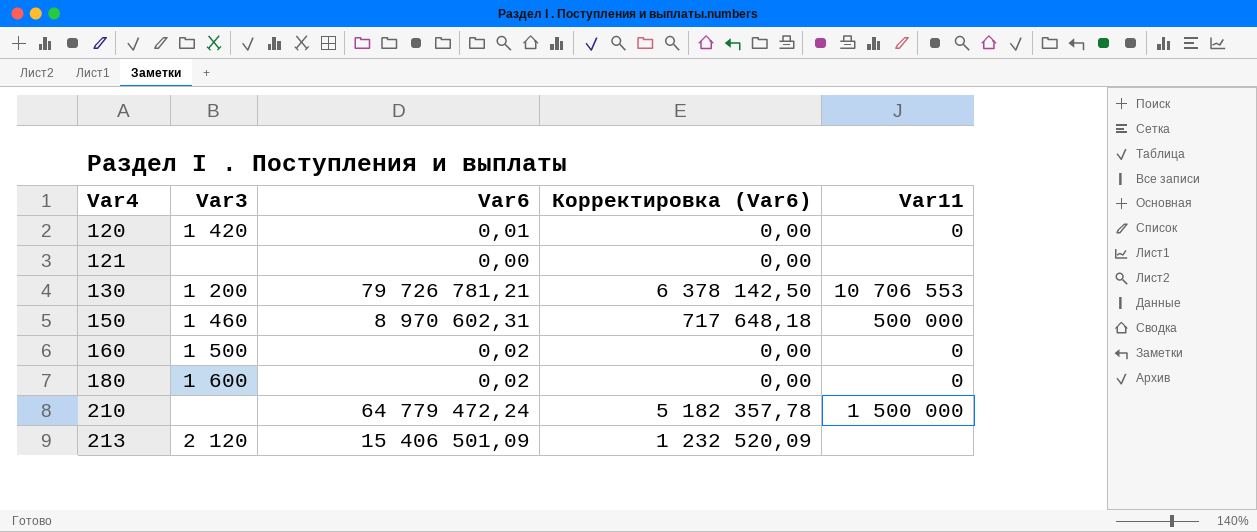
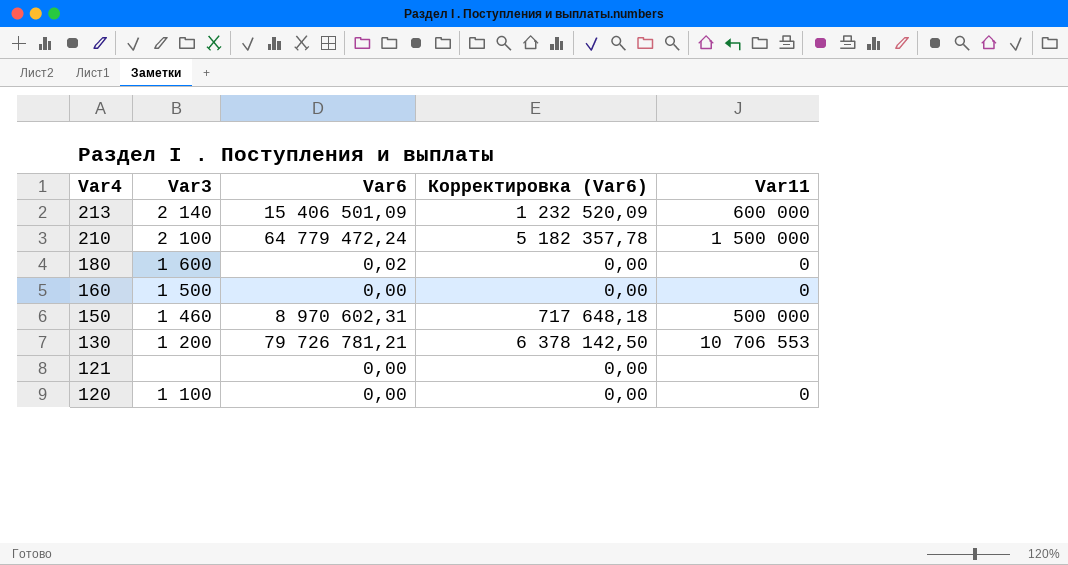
row order: Var4 ascending -> Var4 descending
213 | Var3: 2 120 -> 2 140
213 | Var11: none -> 600 000
210 | Var3: none -> 2 100
160 | Var6: 0,02 -> 0,00
120 | Var3: 1 420 -> 1 100
120 | Var6: 0,01 -> 0,00

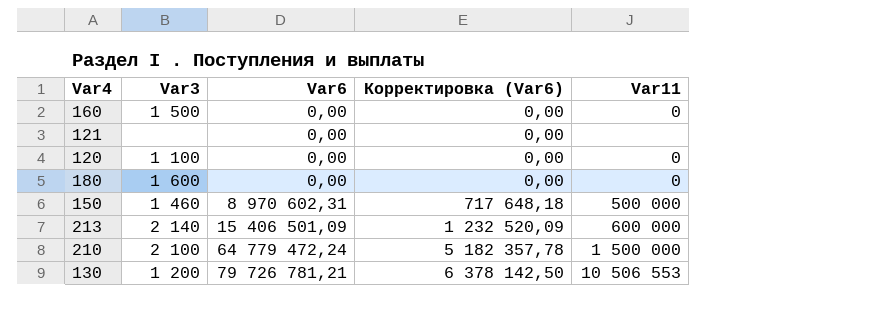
row order: Var4 descending -> Var6 ascending
180 | Var6: 0,02 -> 0,00
130 | Var11: 10 706 553 -> 10 506 553

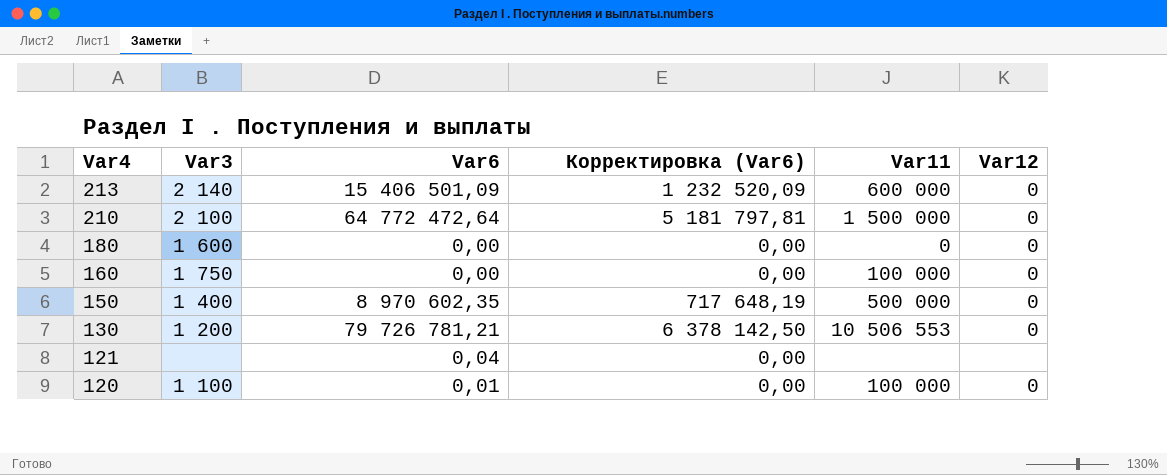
row order: Var6 ascending -> Var4 descending
column Var12 | position: none -> 6
210 | Var6: 64 779 472,24 -> 64 772 472,64
210 | Корректировка (Var6): 5 182 357,78 -> 5 181 797,81
160 | Var3: 1 500 -> 1 750
160 | Var11: 0 -> 100 000
150 | Var3: 1 460 -> 1 400
150 | Var6: 8 970 602,31 -> 8 970 602,35
150 | Корректировка (Var6): 717 648,18 -> 717 648,19
121 | Var6: 0,00 -> 0,04
120 | Var6: 0,00 -> 0,01
120 | Var11: 0 -> 100 000

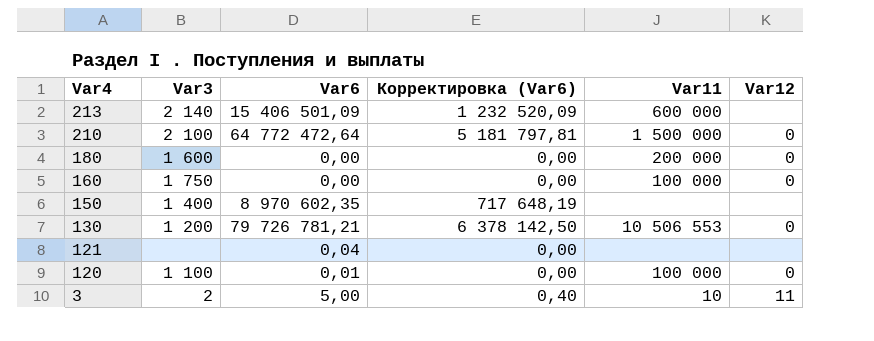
213 | Var12: 0 -> none
180 | Var11: 0 -> 200 000
150 | Var11: 500 000 -> none
150 | Var12: 0 -> none
row 3: none -> 2 | 5,00 | 0,40 | 10 | 11

